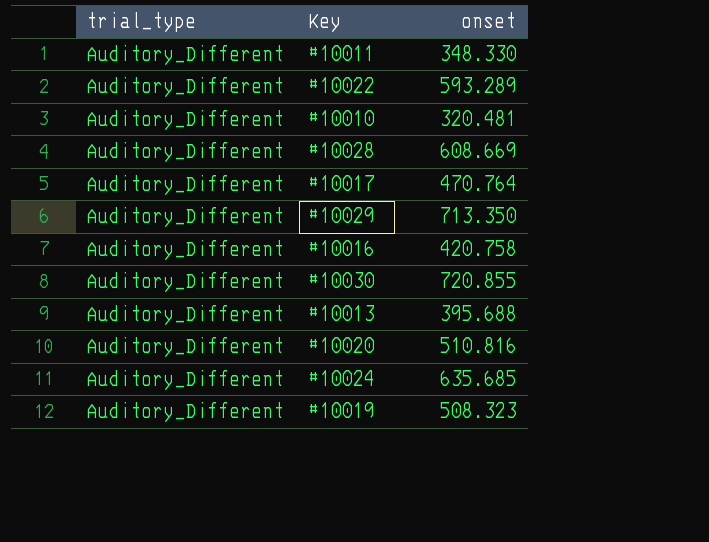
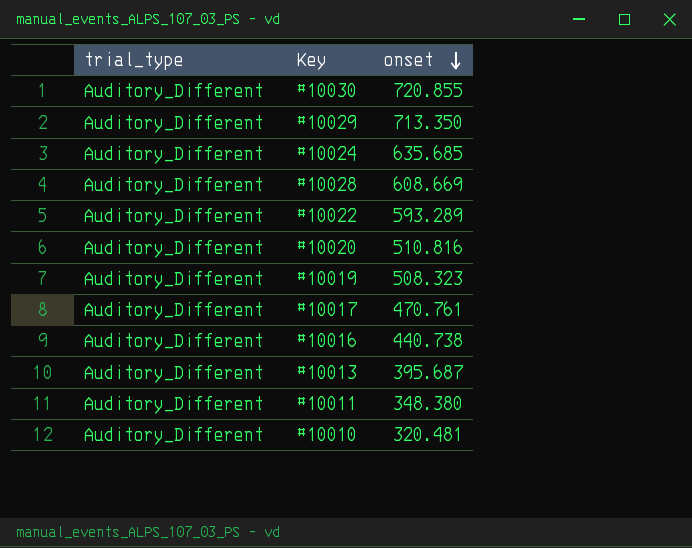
row order: none -> onset descending
#10017 | onset: 470.764 -> 470.761
#10016 | onset: 420.758 -> 440.738
#10013 | onset: 395.688 -> 395.687
#10011 | onset: 348.330 -> 348.380

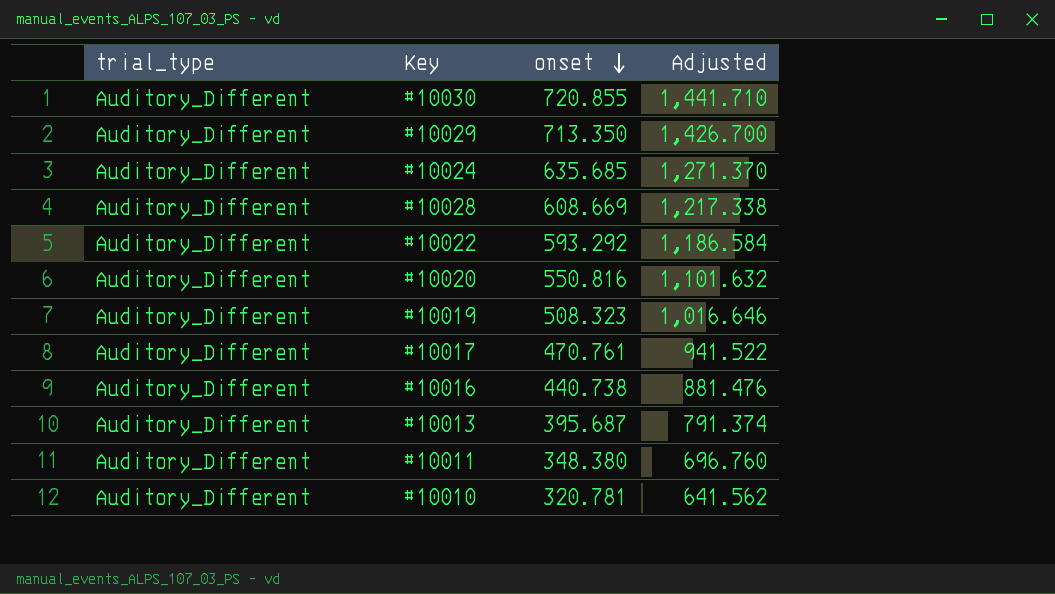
column Adjusted | formula: none -> [onset] * 2
#10022 | onset: 593.289 -> 593.292
#10020 | onset: 510.816 -> 550.816
#10010 | onset: 320.481 -> 320.781

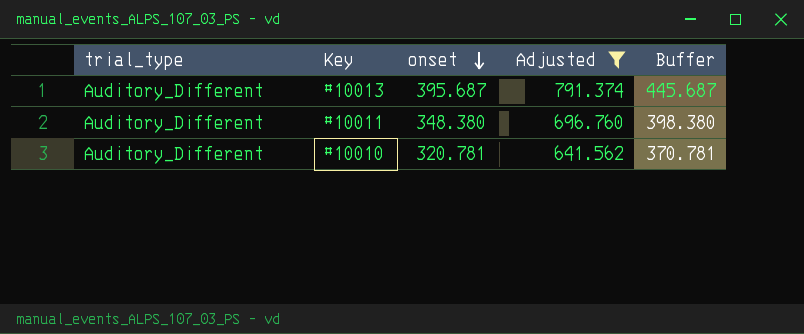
filter: none -> Adjusted <= 791.374
column Buffer | formula: none -> [onset] + 50

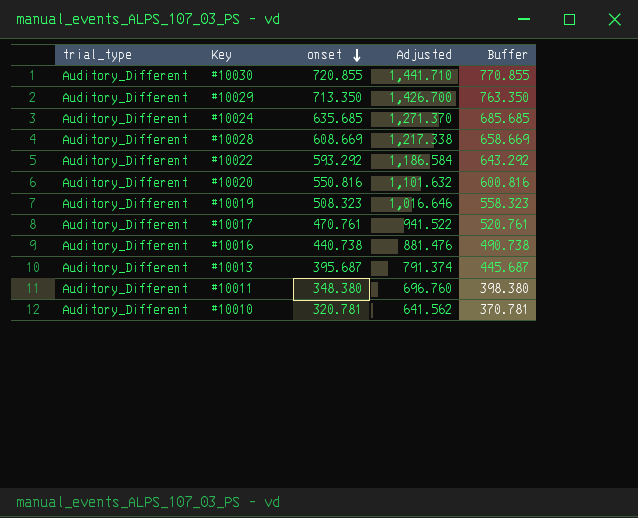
filter: Adjusted <= 791.374 -> none

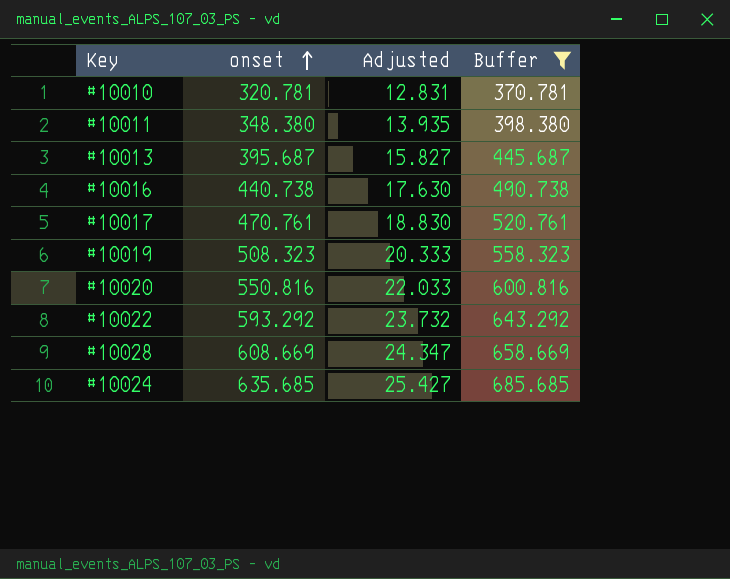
filter: none -> Buffer <= 685.685
row order: onset descending -> onset ascending
column trial_type | position: 1 -> none
column Adjusted | formula: [onset] * 2 -> [onset] * 0.04

